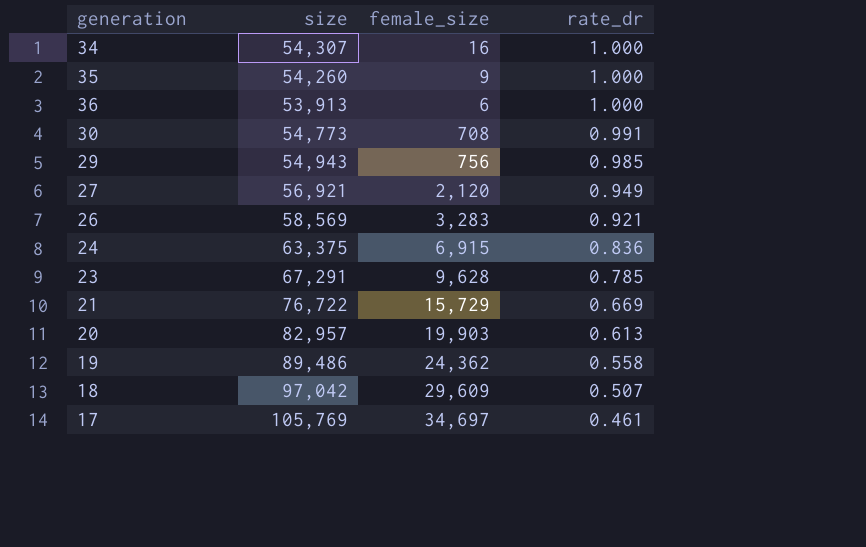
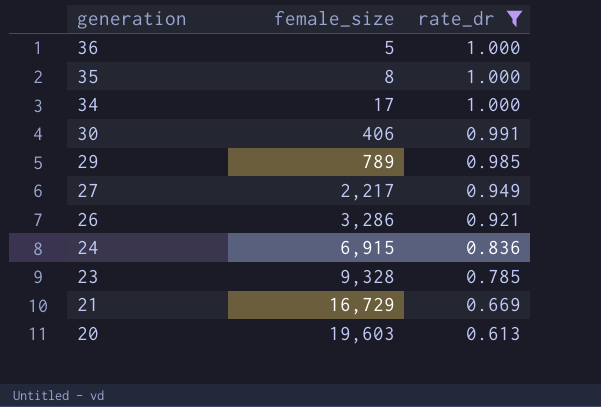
filter: none -> rate_dr >= 0.613
row order: rate_dr descending -> generation descending
column size | position: 2 -> none
36 | female_size: 6 -> 5
35 | female_size: 9 -> 8
34 | female_size: 16 -> 17
30 | female_size: 708 -> 406
29 | female_size: 756 -> 789
27 | female_size: 2,120 -> 2,217
26 | female_size: 3,283 -> 3,286
23 | female_size: 9,628 -> 9,328
21 | female_size: 15,729 -> 16,729
20 | female_size: 19,903 -> 19,603

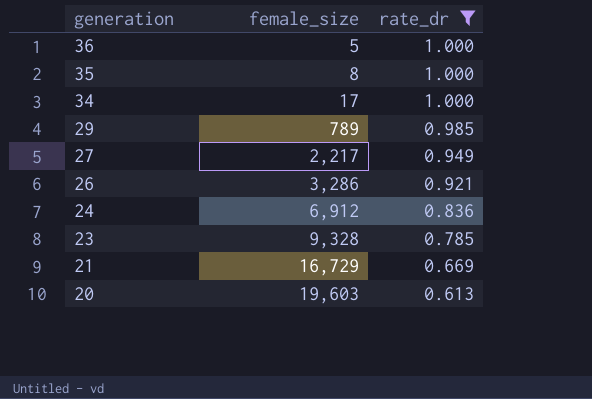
row 30: 406 | 0.991 -> none
24 | female_size: 6,915 -> 6,912

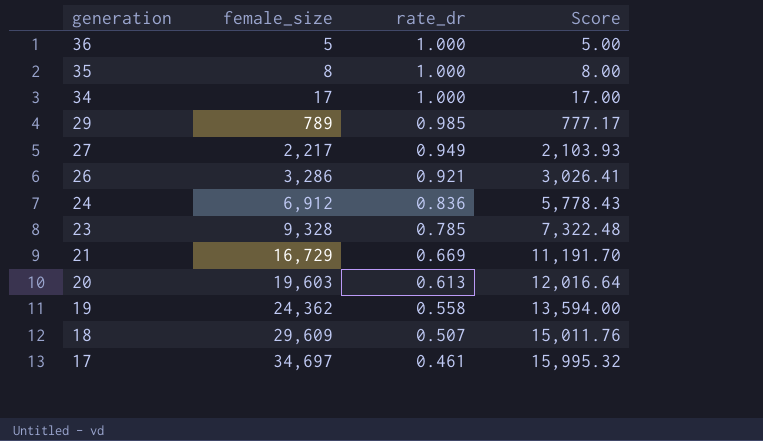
filter: rate_dr >= 0.613 -> none
column Score | formula: none -> [female_size] * [rate_dr]

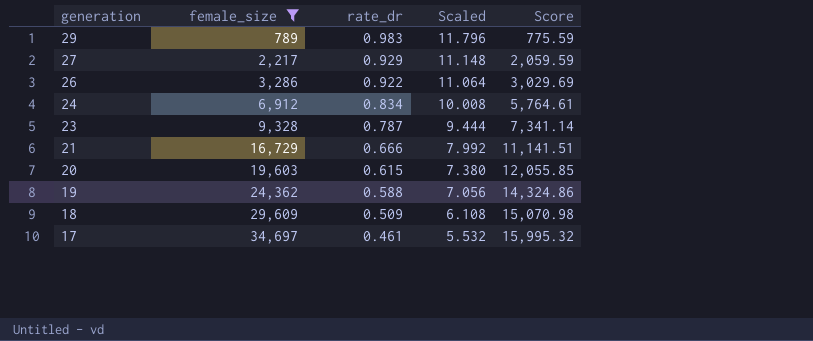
filter: none -> female_size >= 789
column Scaled | formula: none -> [rate_dr] * 12
29 | rate_dr: 0.985 -> 0.983
29 | Score: 777.17 -> 775.59
27 | rate_dr: 0.949 -> 0.929
27 | Score: 2,103.93 -> 2,059.59
26 | rate_dr: 0.921 -> 0.922
26 | Score: 3,026.41 -> 3,029.69
24 | rate_dr: 0.836 -> 0.834
24 | Score: 5,778.43 -> 5,764.61
23 | rate_dr: 0.785 -> 0.787
23 | Score: 7,322.48 -> 7,341.14
21 | rate_dr: 0.669 -> 0.666
21 | Score: 11,191.70 -> 11,141.51
20 | rate_dr: 0.613 -> 0.615
20 | Score: 12,016.64 -> 12,055.85
19 | rate_dr: 0.558 -> 0.588
19 | Score: 13,594.00 -> 14,324.86
18 | rate_dr: 0.507 -> 0.509
18 | Score: 15,011.76 -> 15,070.98

